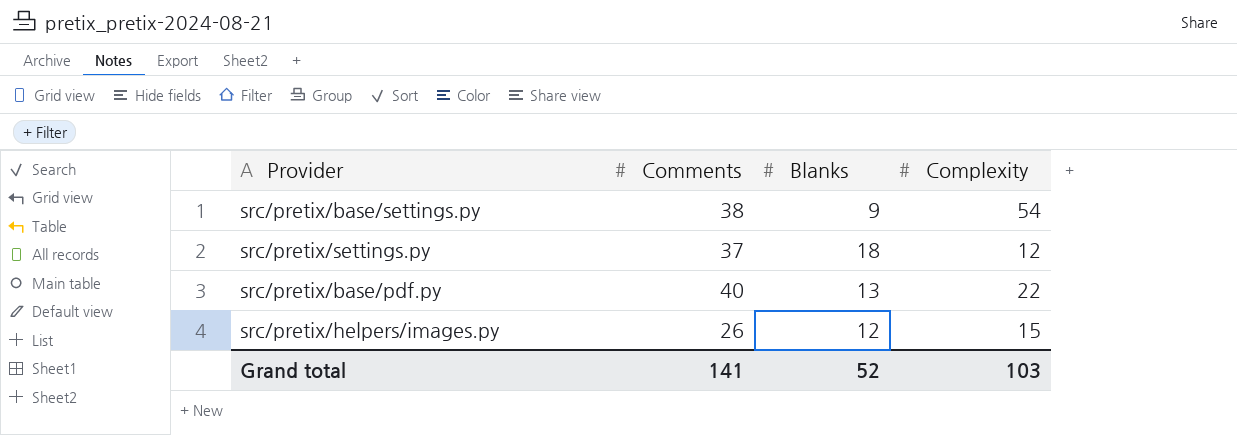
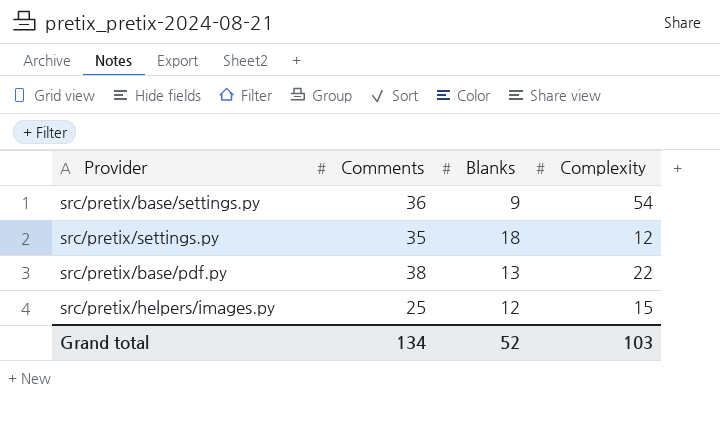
src/pretix/base/settings.py | Comments: 38 -> 36
src/pretix/settings.py | Comments: 37 -> 35
src/pretix/base/pdf.py | Comments: 40 -> 38
src/pretix/helpers/images.py | Comments: 26 -> 25
Grand total | Comments: 141 -> 134

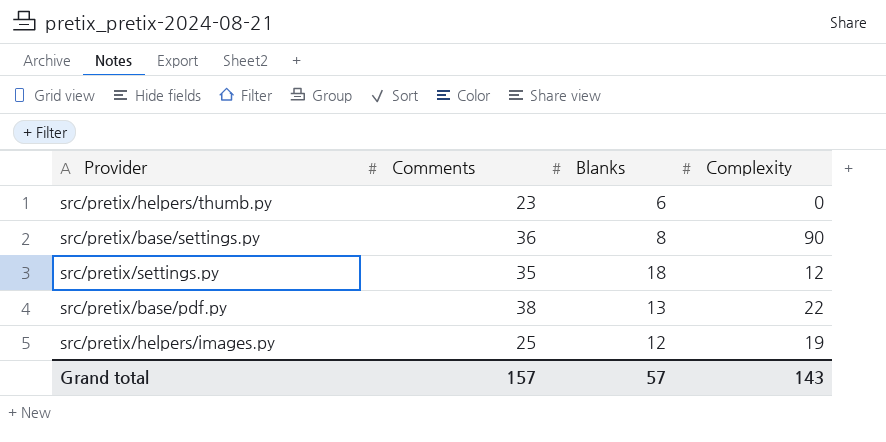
row src/pretix/helpers/thumb.py: none -> 23 | 6 | 0
src/pretix/base/settings.py | Blanks: 9 -> 8
src/pretix/base/settings.py | Complexity: 54 -> 90
src/pretix/helpers/images.py | Complexity: 15 -> 19
Grand total | Comments: 134 -> 157
Grand total | Blanks: 52 -> 57
Grand total | Complexity: 103 -> 143

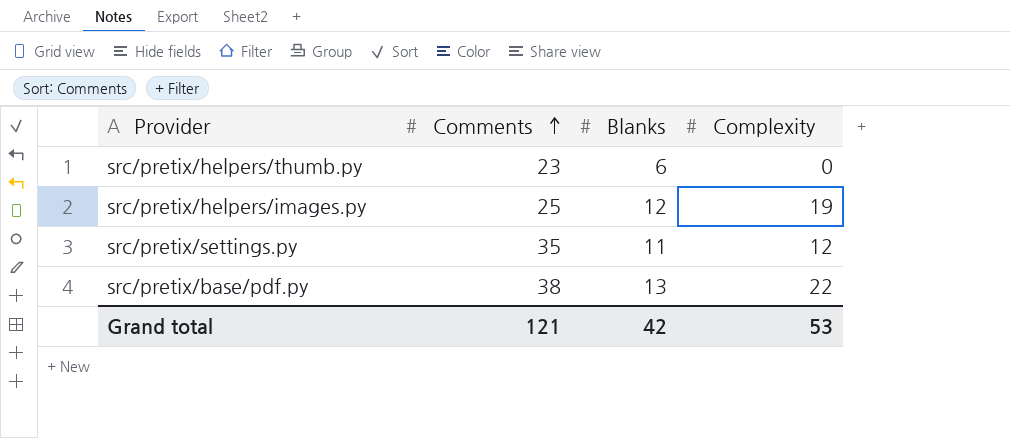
row order: none -> Comments ascending
row src/pretix/base/settings.py: 36 | 8 | 90 -> none
src/pretix/settings.py | Blanks: 18 -> 11
Grand total | Comments: 157 -> 121
Grand total | Blanks: 57 -> 42
Grand total | Complexity: 143 -> 53

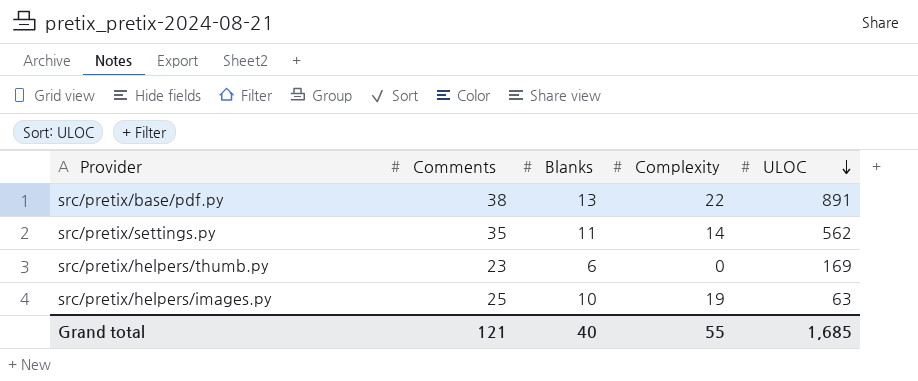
row order: Comments ascending -> ULOC descending
column ULOC | position: none -> 5
src/pretix/settings.py | Complexity: 12 -> 14
src/pretix/helpers/images.py | Blanks: 12 -> 10
Grand total | Blanks: 42 -> 40
Grand total | Complexity: 53 -> 55

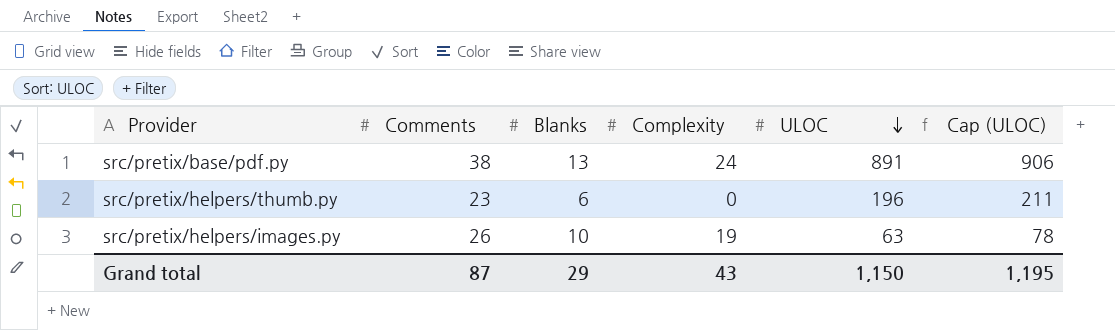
column Cap (ULOC) | formula: none -> [ULOC] + 15
row src/pretix/settings.py: 35 | 11 | 14 | 562 -> none
src/pretix/base/pdf.py | Complexity: 22 -> 24
src/pretix/helpers/thumb.py | ULOC: 169 -> 196
src/pretix/helpers/images.py | Comments: 25 -> 26
Grand total | Comments: 121 -> 87
Grand total | Blanks: 40 -> 29
Grand total | Complexity: 55 -> 43
Grand total | ULOC: 1,685 -> 1,150

